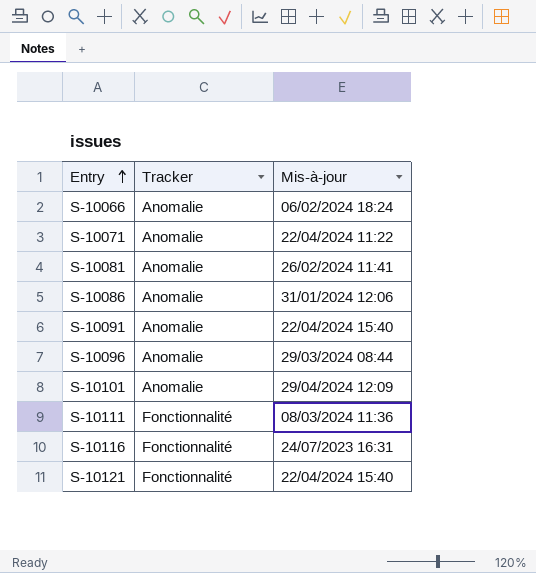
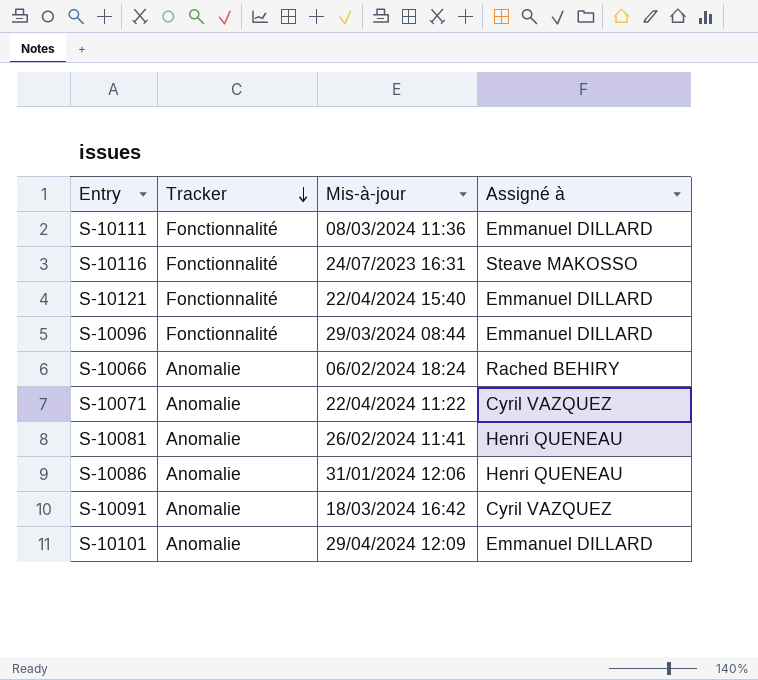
row order: Entry ascending -> Tracker descending
column Assigné à | position: none -> 4
S-10096 | Tracker: Anomalie -> Fonctionnalité
S-10091 | Mis-à-jour: 22/04/2024 15:40 -> 18/03/2024 16:42

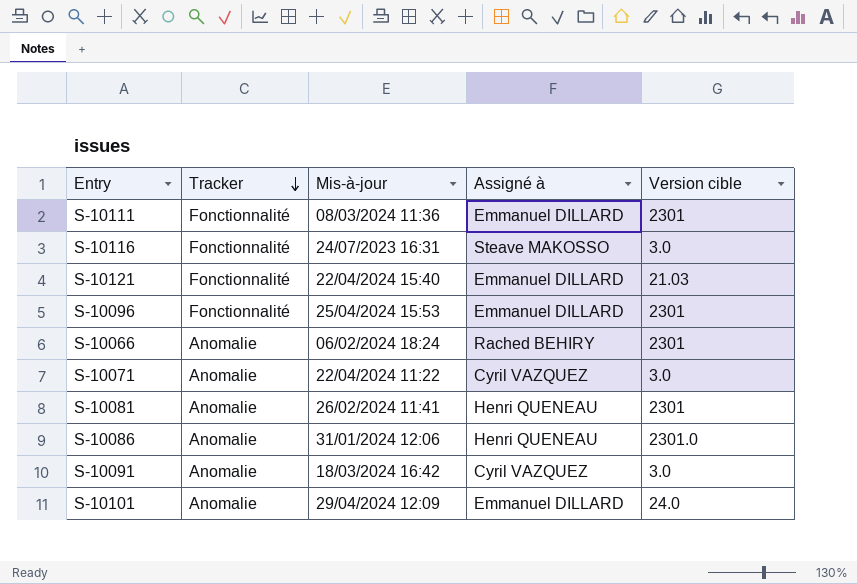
column Version cible | position: none -> 5
S-10096 | Mis-à-jour: 29/03/2024 08:44 -> 25/04/2024 15:53

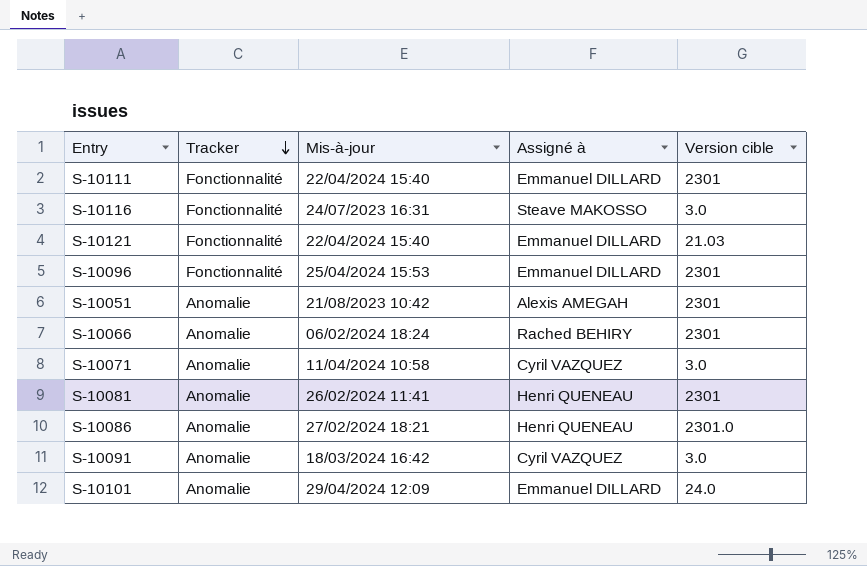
S-10111 | Mis-à-jour: 08/03/2024 11:36 -> 22/04/2024 15:40
row S-10051: none -> Anomalie | 21/08/2023 10:42 | Alexis AMEGAH | 2301
S-10071 | Mis-à-jour: 22/04/2024 11:22 -> 11/04/2024 10:58
S-10086 | Mis-à-jour: 31/01/2024 12:06 -> 27/02/2024 18:21

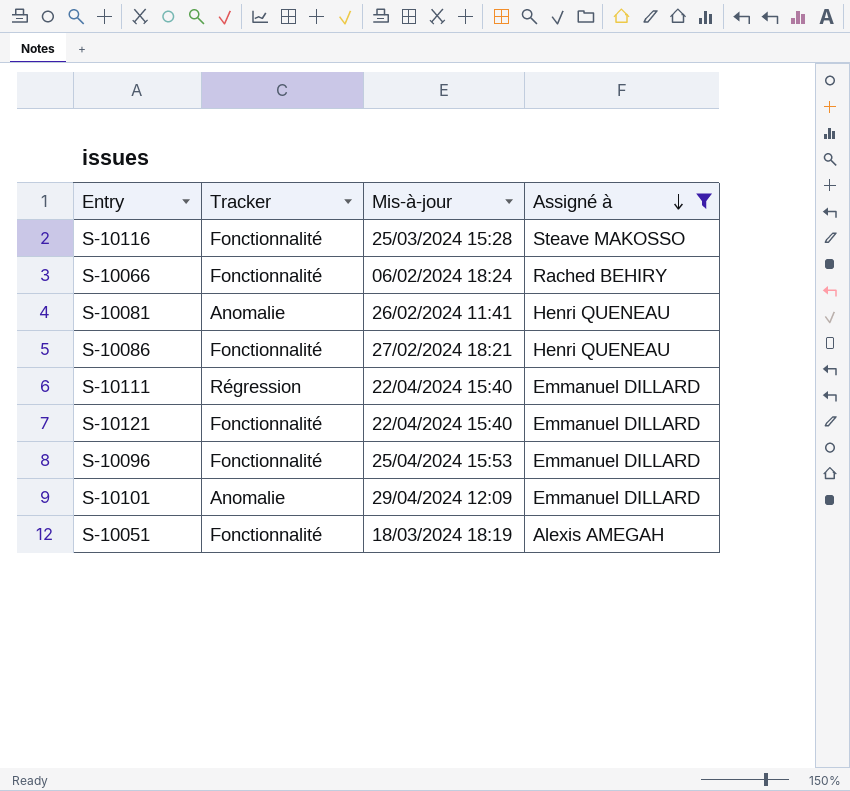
filter: none -> Assigné à != Cyril VAZQUEZ
row order: Tracker descending -> Assigné à descending
column Version cible | position: 5 -> none
S-10116 | Mis-à-jour: 24/07/2023 16:31 -> 25/03/2024 15:28
S-10066 | Tracker: Anomalie -> Fonctionnalité
S-10086 | Tracker: Anomalie -> Fonctionnalité
S-10111 | Tracker: Fonctionnalité -> Régression
S-10051 | Tracker: Anomalie -> Fonctionnalité
S-10051 | Mis-à-jour: 21/08/2023 10:42 -> 18/03/2024 18:19

